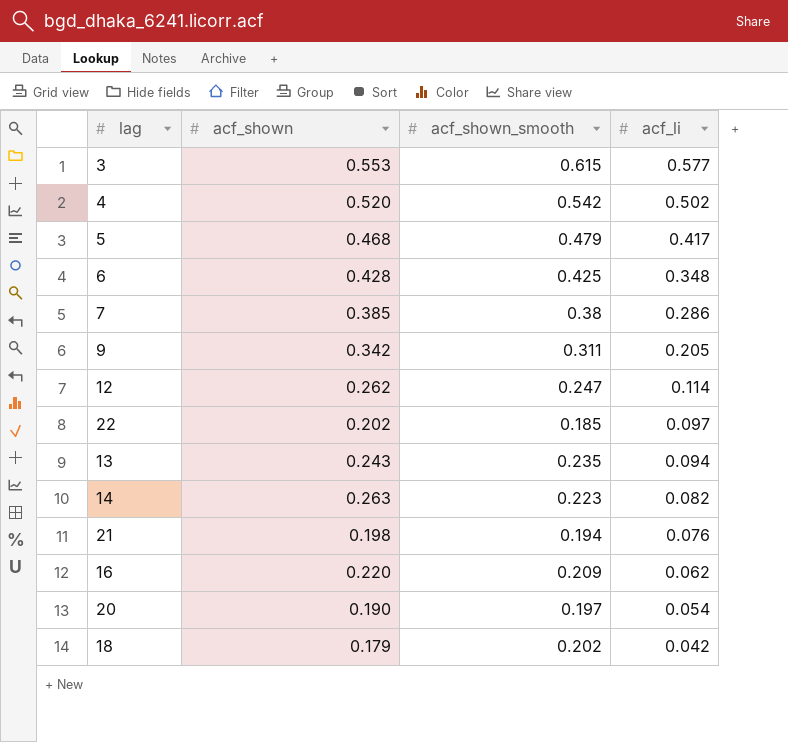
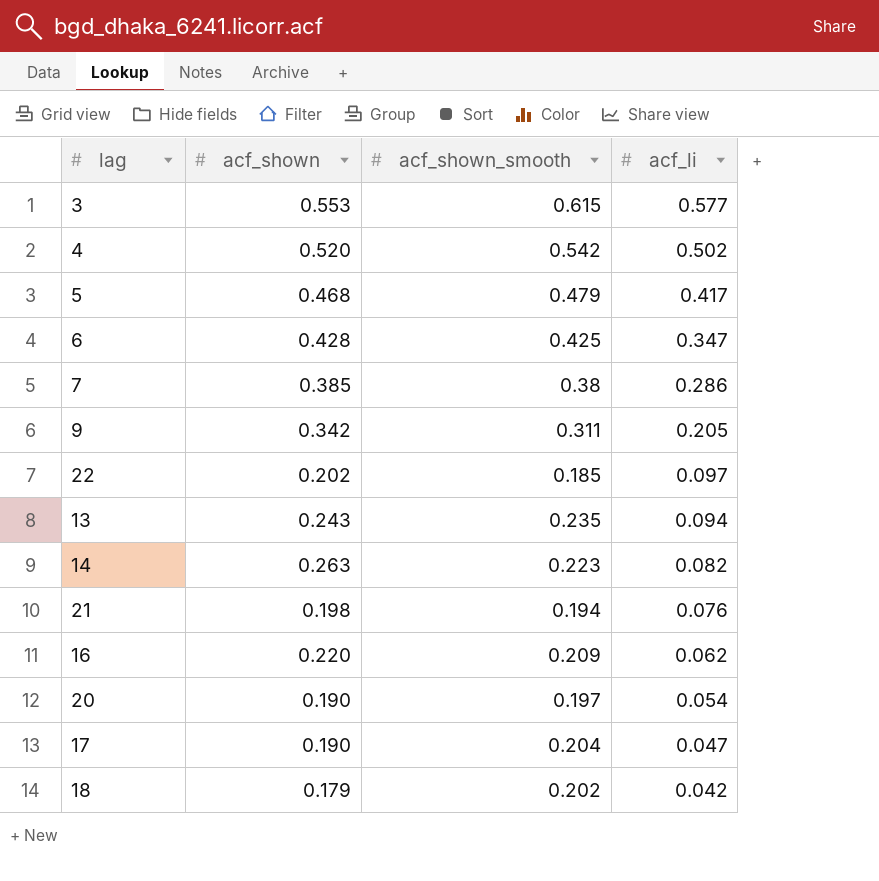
row 12: 0.262 | 0.247 | 0.114 -> none
6 | acf_li: 0.348 -> 0.347
row 17: none -> 0.190 | 0.204 | 0.047

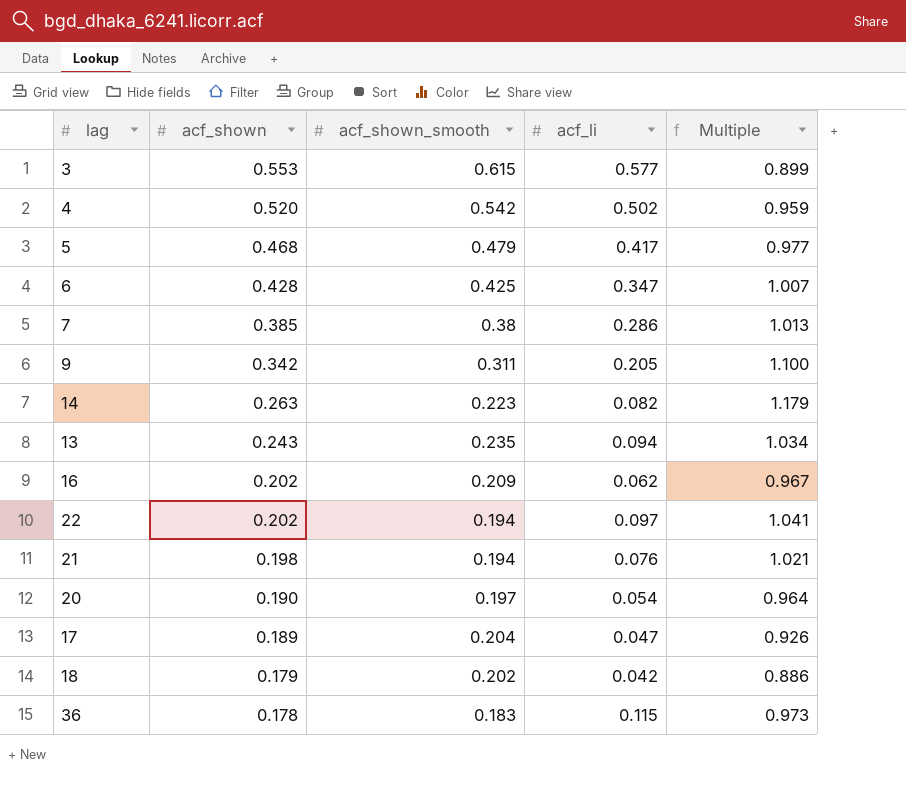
row order: acf_li descending -> acf_shown descending
column Multiple | formula: none -> [acf_shown] / [acf_shown_smooth]
16 | acf_shown: 0.220 -> 0.202
22 | acf_shown_smooth: 0.185 -> 0.194
17 | acf_shown: 0.190 -> 0.189
row 36: none -> 0.178 | 0.183 | 0.115 | 0.973

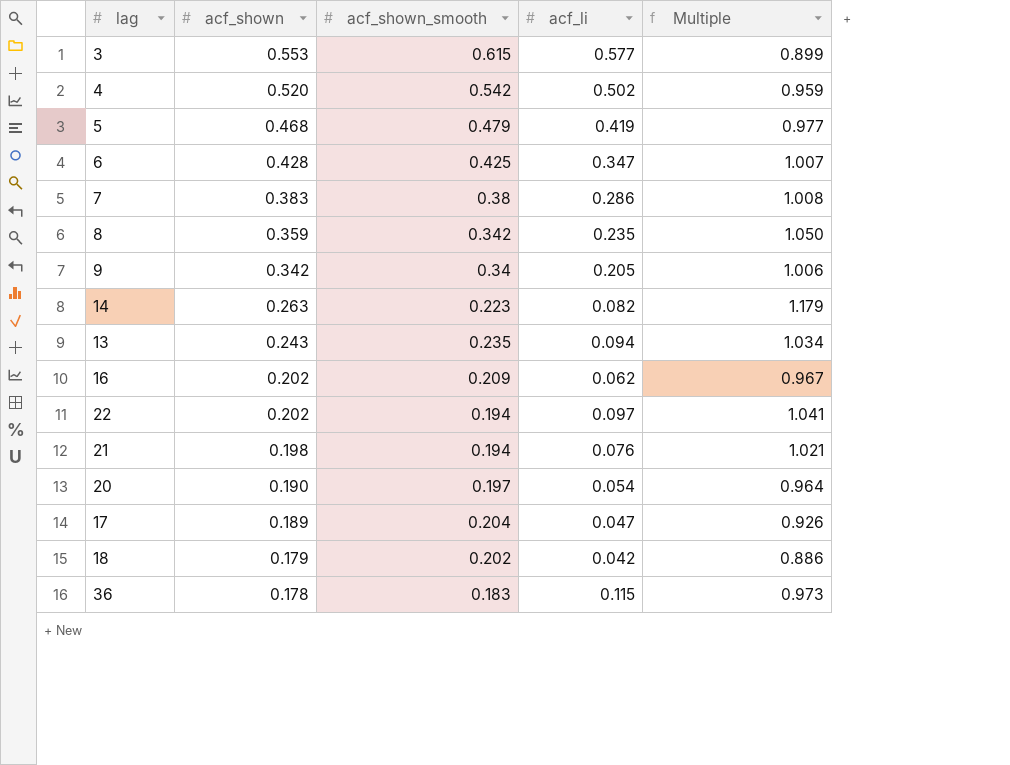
5 | acf_li: 0.417 -> 0.419
7 | acf_shown: 0.385 -> 0.383
7 | Multiple: 1.013 -> 1.008
row 8: none -> 0.359 | 0.342 | 0.235 | 1.050
9 | acf_shown_smooth: 0.311 -> 0.34
9 | Multiple: 1.100 -> 1.006

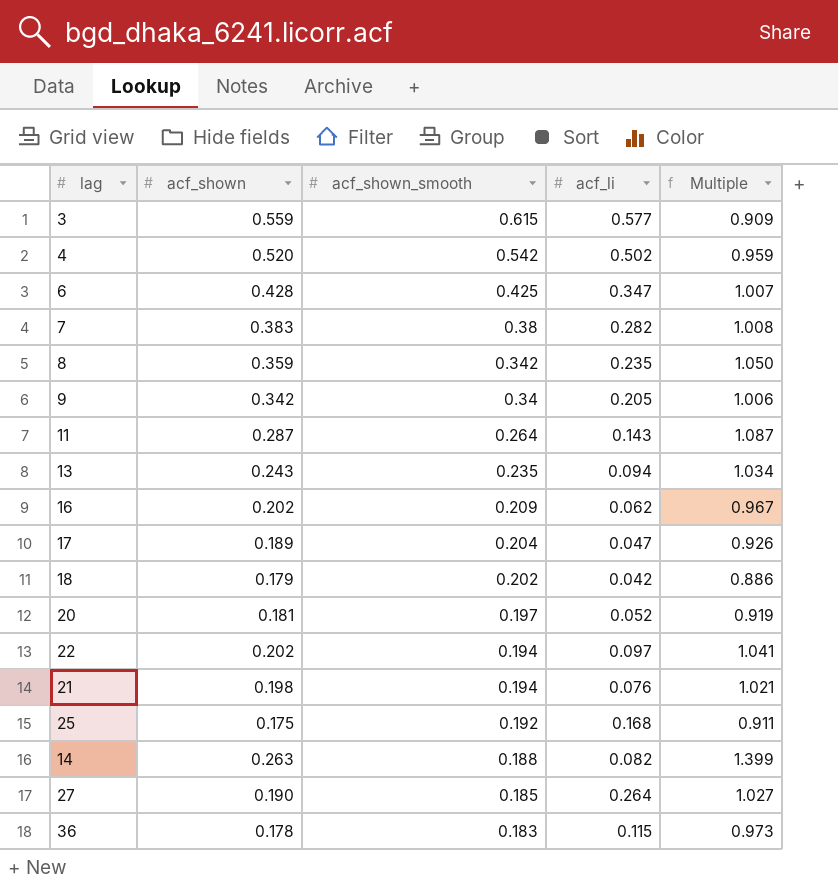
row order: acf_shown descending -> acf_shown_smooth descending
row 5: 0.468 | 0.479 | 0.419 | 0.977 -> none
3 | acf_shown: 0.553 -> 0.559
3 | Multiple: 0.899 -> 0.909
7 | acf_li: 0.286 -> 0.282
row 11: none -> 0.287 | 0.264 | 0.143 | 1.087
20 | acf_shown: 0.190 -> 0.181
20 | acf_li: 0.054 -> 0.052
20 | Multiple: 0.964 -> 0.919
row 25: none -> 0.175 | 0.192 | 0.168 | 0.911
14 | acf_shown_smooth: 0.223 -> 0.188
14 | Multiple: 1.179 -> 1.399
row 27: none -> 0.190 | 0.185 | 0.264 | 1.027

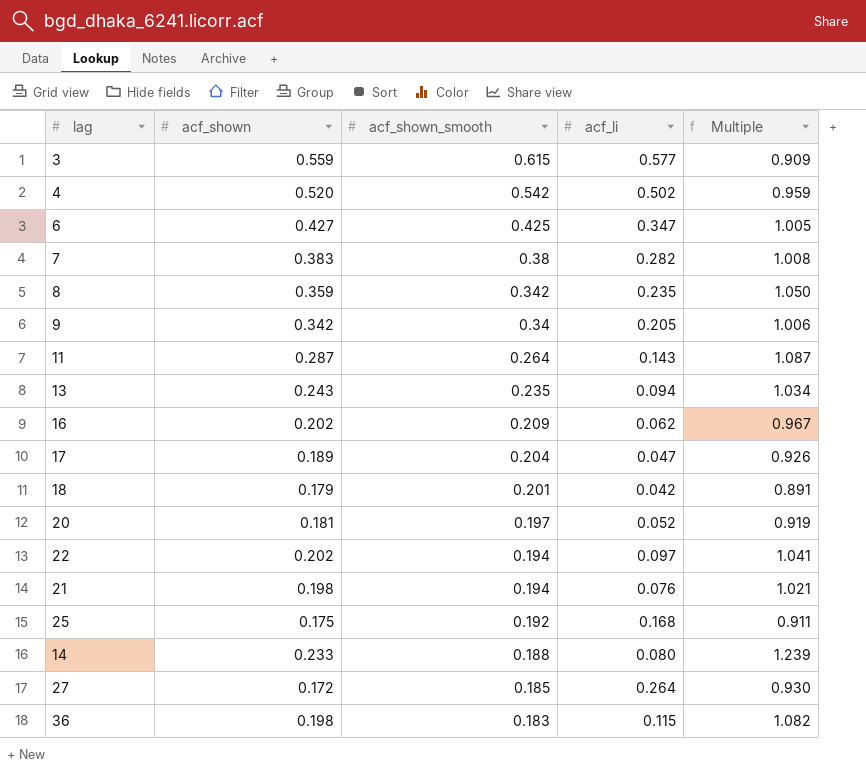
6 | acf_shown: 0.428 -> 0.427
6 | Multiple: 1.007 -> 1.005
18 | acf_shown_smooth: 0.202 -> 0.201
18 | Multiple: 0.886 -> 0.891
14 | acf_shown: 0.263 -> 0.233
14 | acf_li: 0.082 -> 0.080
14 | Multiple: 1.399 -> 1.239
27 | acf_shown: 0.190 -> 0.172
27 | Multiple: 1.027 -> 0.930
36 | acf_shown: 0.178 -> 0.198
36 | Multiple: 0.973 -> 1.082

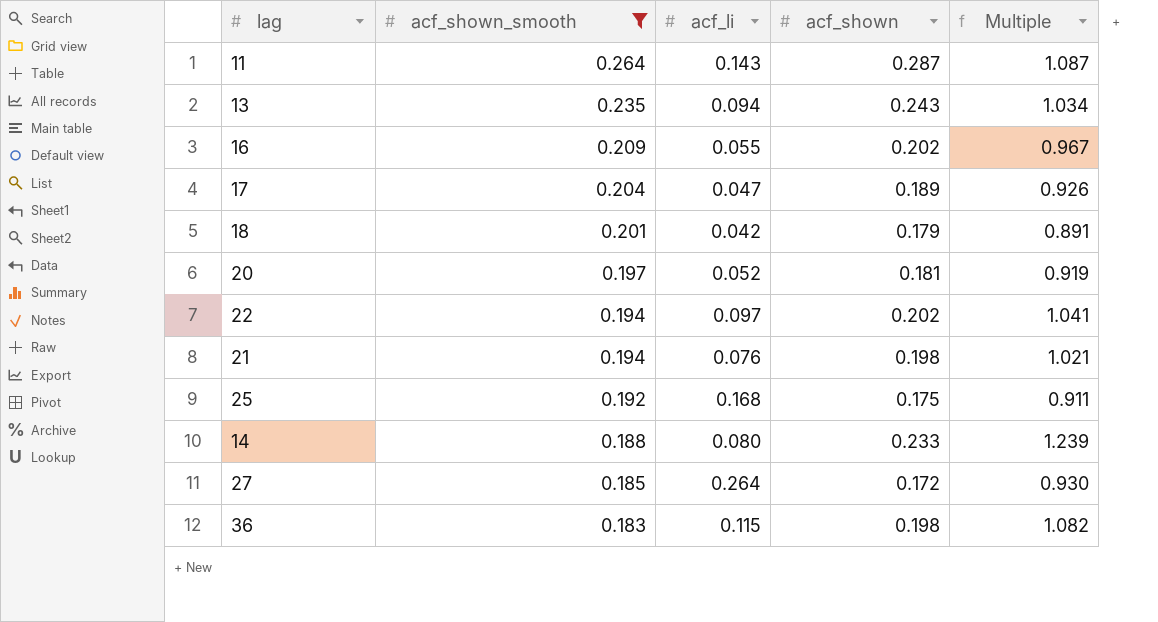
filter: none -> acf_shown_smooth <= 0.264
column acf_shown | position: 2 -> 4
16 | acf_li: 0.062 -> 0.055

